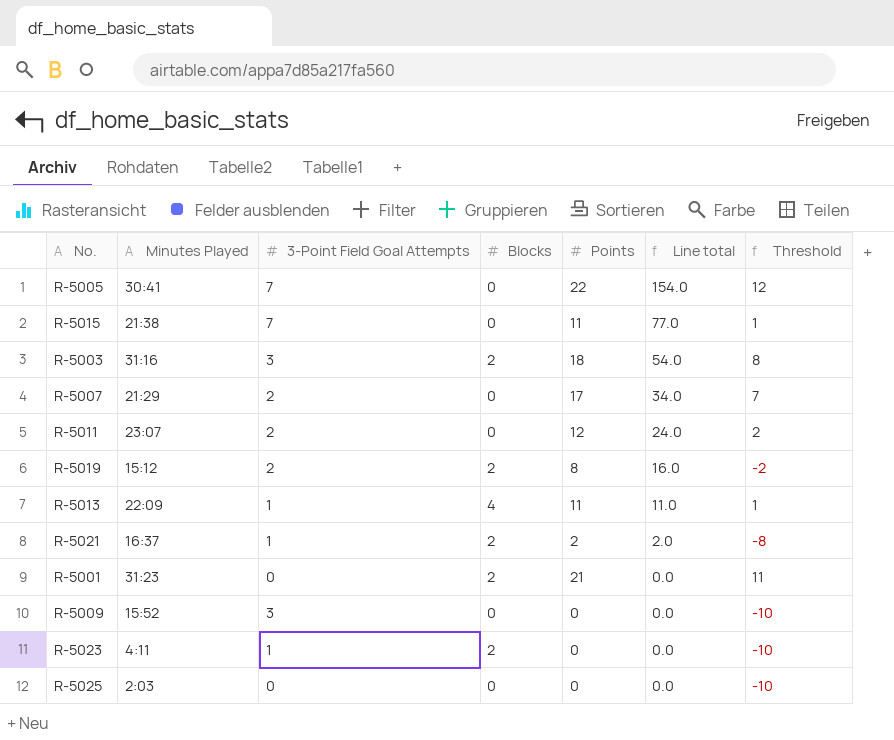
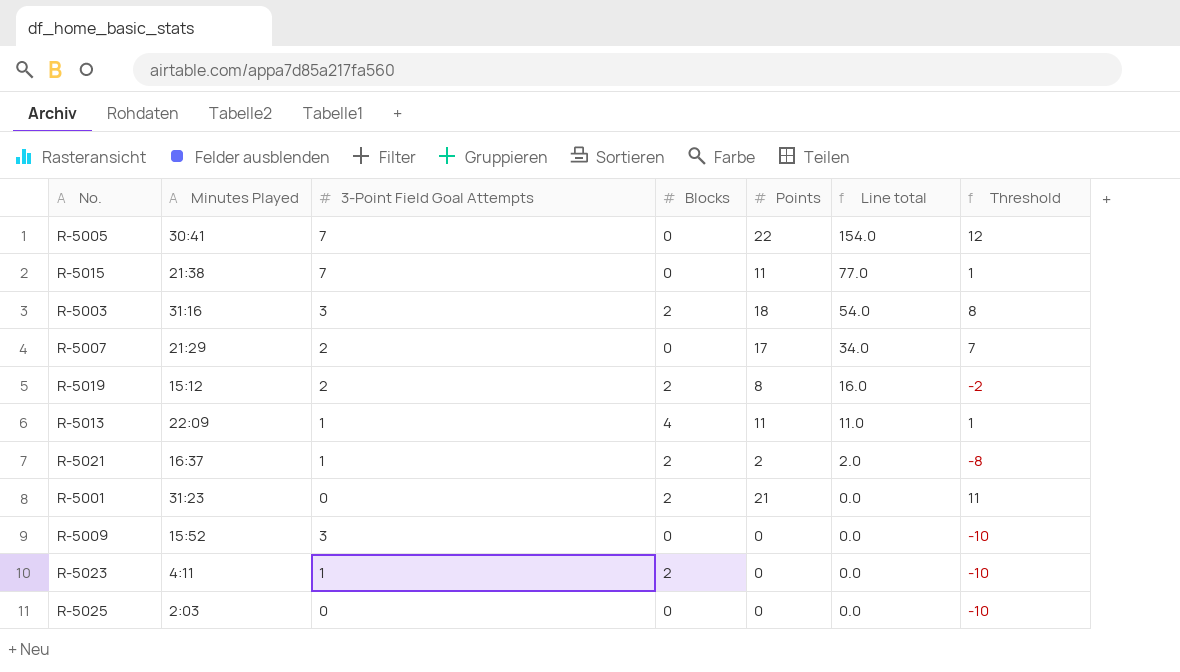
row R-5011: 23:07 | 2 | 0 | 12 | 24.0 | 2 -> none

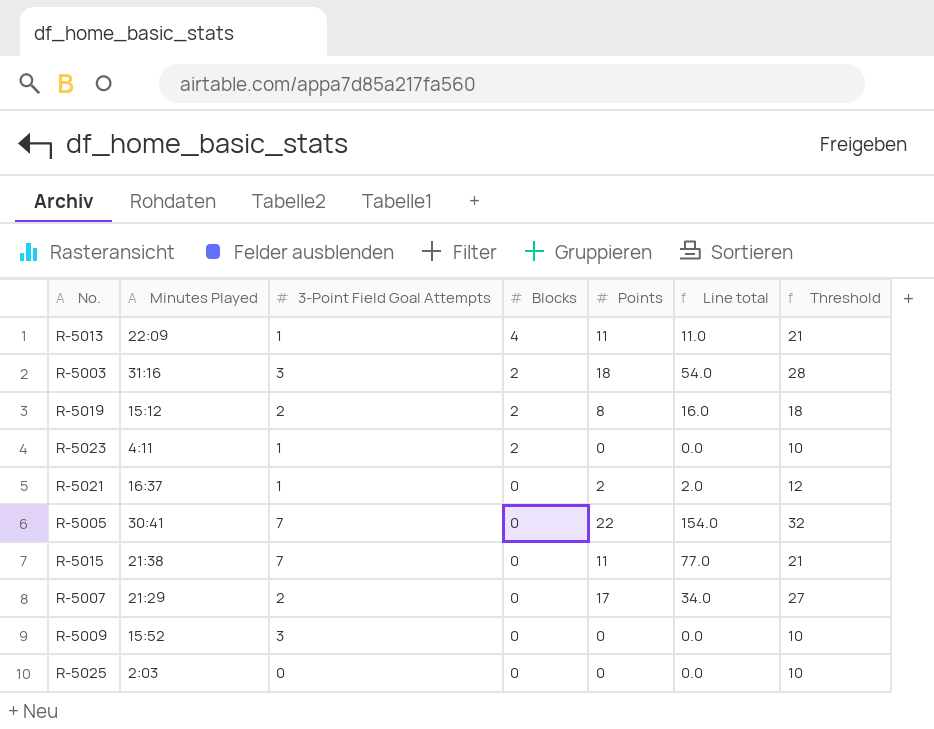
row order: Line total descending -> Blocks descending
column Threshold | formula: [Points] - 10 -> [Points] + 10
row R-5001: 31:23 | 0 | 2 | 21 | 0.0 | 11 -> none
R-5021 | Blocks: 2 -> 0

